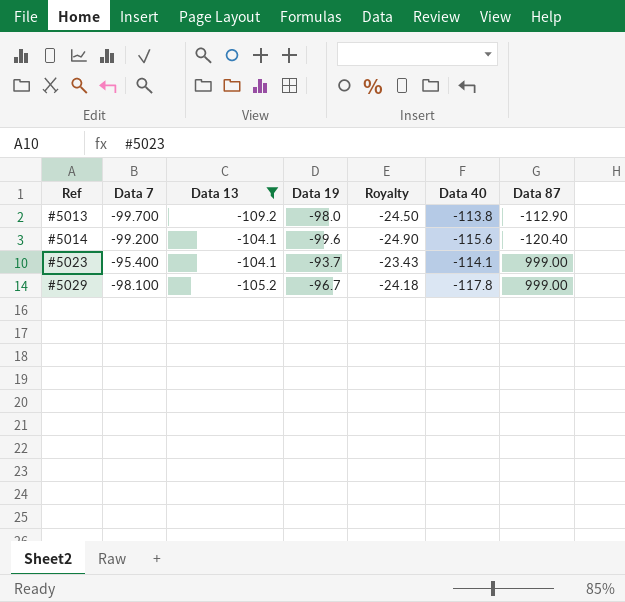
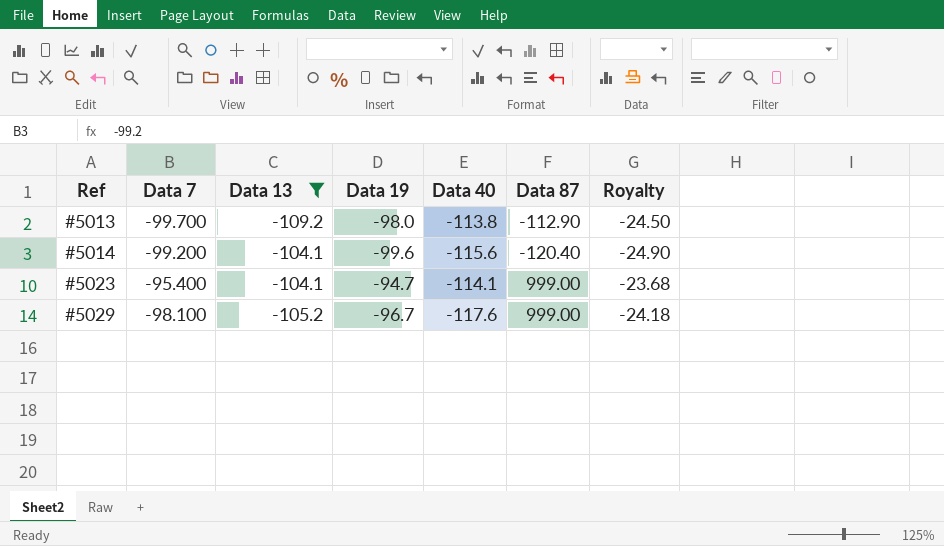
column Royalty | position: 5 -> 7
#5023 | Data 19: -93.7 -> -94.7
#5023 | Royalty: -23.43 -> -23.68
#5029 | Data 40: -117.8 -> -117.6

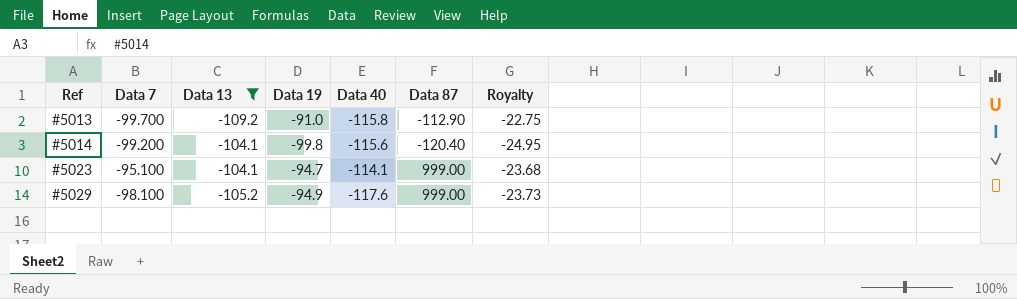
#5013 | Data 19: -98.0 -> -91.0
#5013 | Data 40: -113.8 -> -115.8
#5013 | Royalty: -24.50 -> -22.75
#5014 | Data 19: -99.6 -> -99.8
#5014 | Royalty: -24.90 -> -24.95
#5023 | Data 7: -95.400 -> -95.100
#5029 | Data 19: -96.7 -> -94.9
#5029 | Royalty: -24.18 -> -23.73

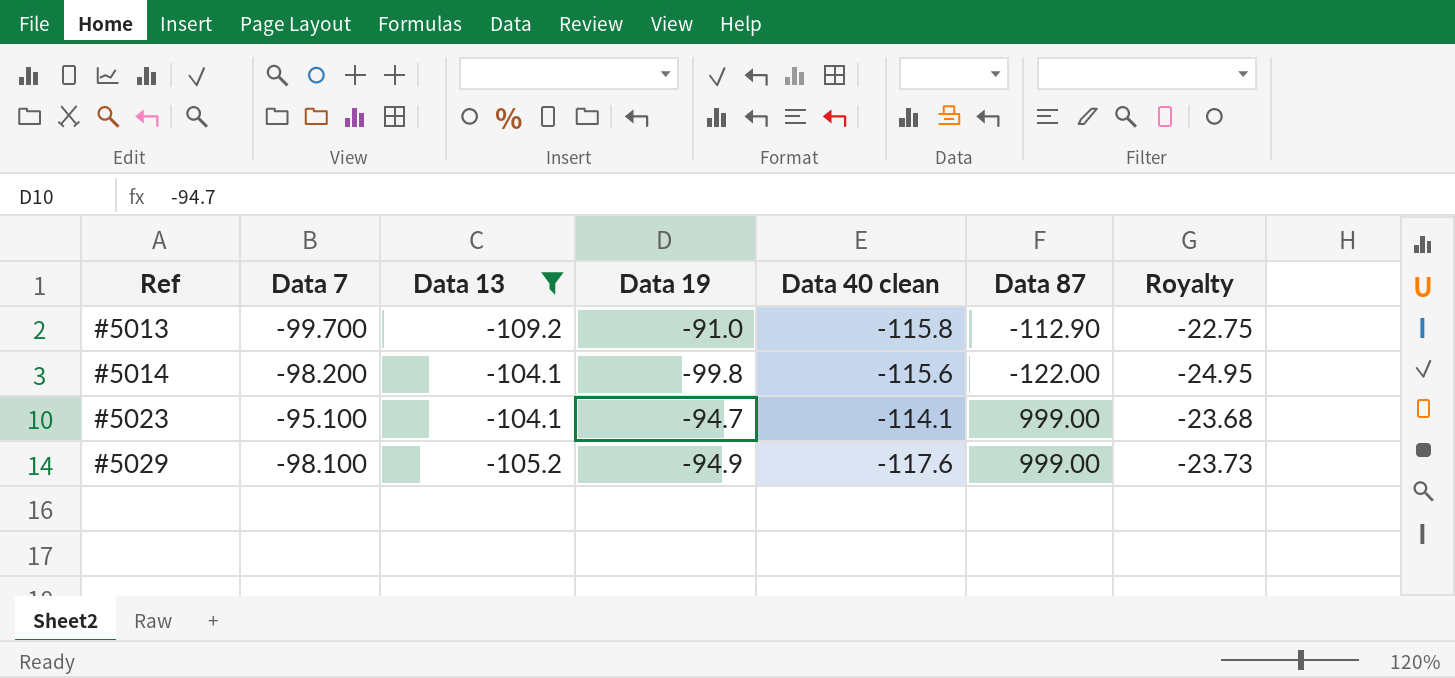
column name: Data 40 -> Data 40 clean
#5014 | Data 7: -99.200 -> -98.200
#5014 | Data 87: -120.40 -> -122.00

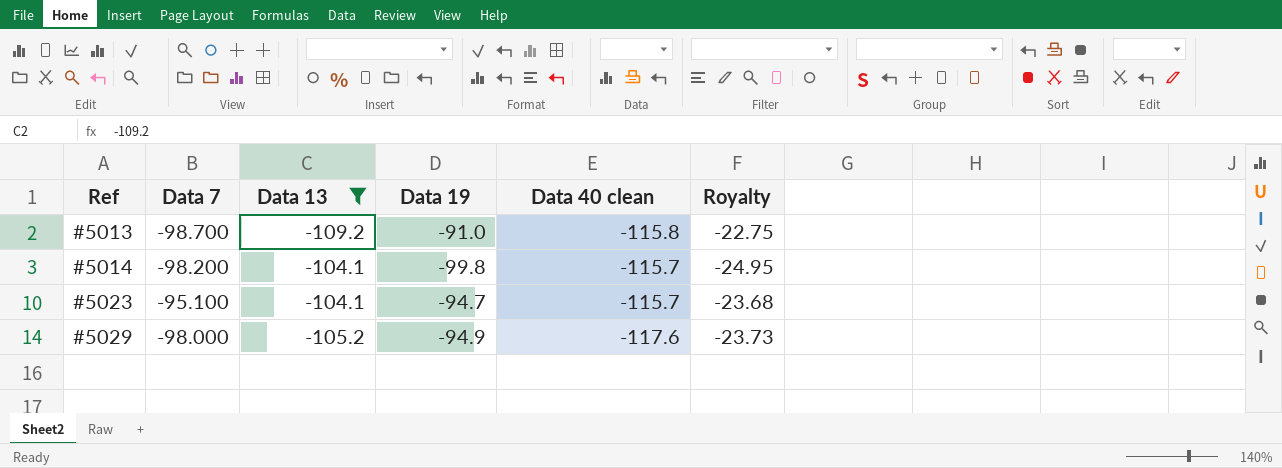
column Data 87 | position: 6 -> none
#5013 | Data 7: -99.700 -> -98.700
#5014 | Data 40 clean: -115.6 -> -115.7
#5023 | Data 40 clean: -114.1 -> -115.7
#5029 | Data 7: -98.100 -> -98.000

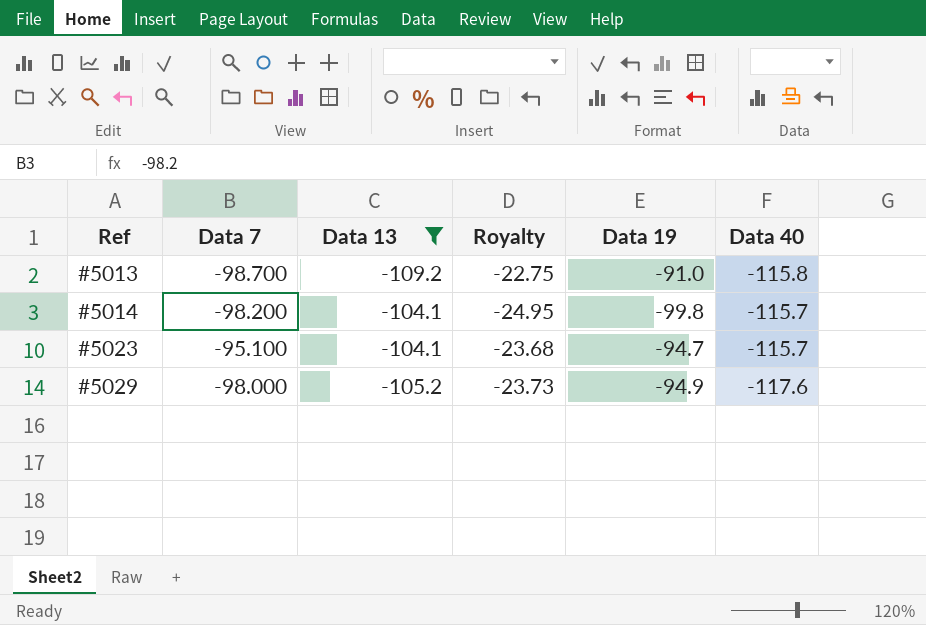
column Royalty | position: 6 -> 4
column name: Data 40 clean -> Data 40

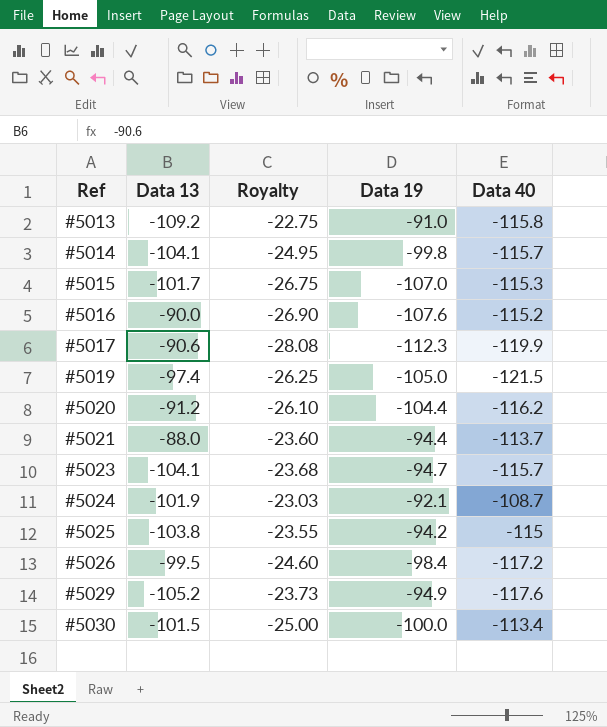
filter: Data 13 <= -104.1 -> none
column Data 7 | position: 2 -> none

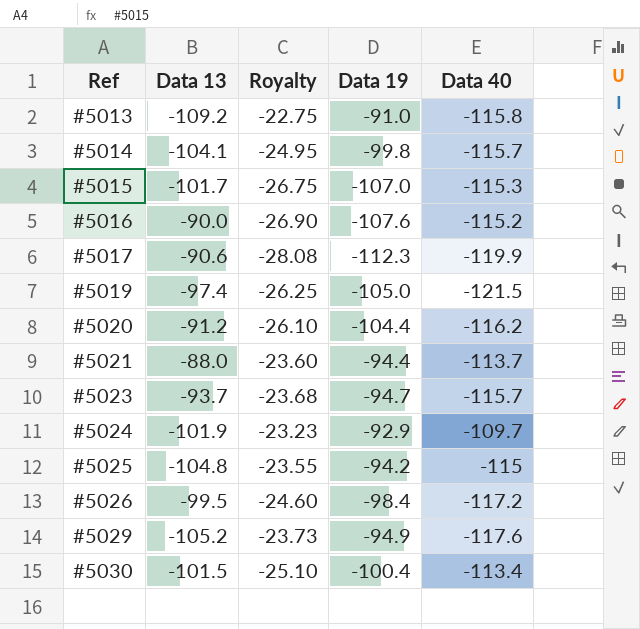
#5023 | Data 13: -104.1 -> -93.7
#5024 | Royalty: -23.03 -> -23.23
#5024 | Data 19: -92.1 -> -92.9
#5024 | Data 40: -108.7 -> -109.7
#5025 | Data 13: -103.8 -> -104.8
#5030 | Royalty: -25.00 -> -25.10
#5030 | Data 19: -100.0 -> -100.4

